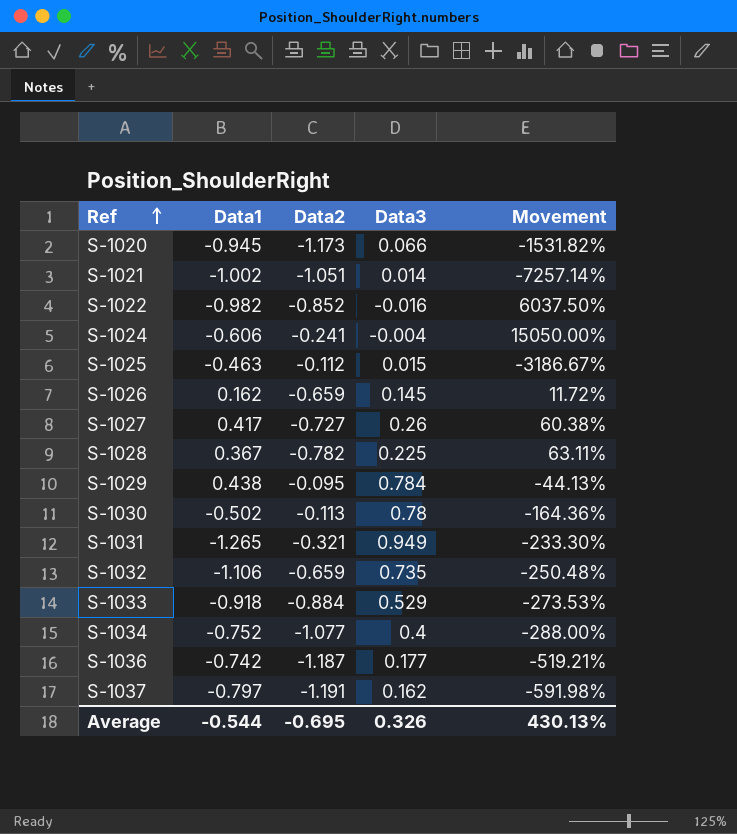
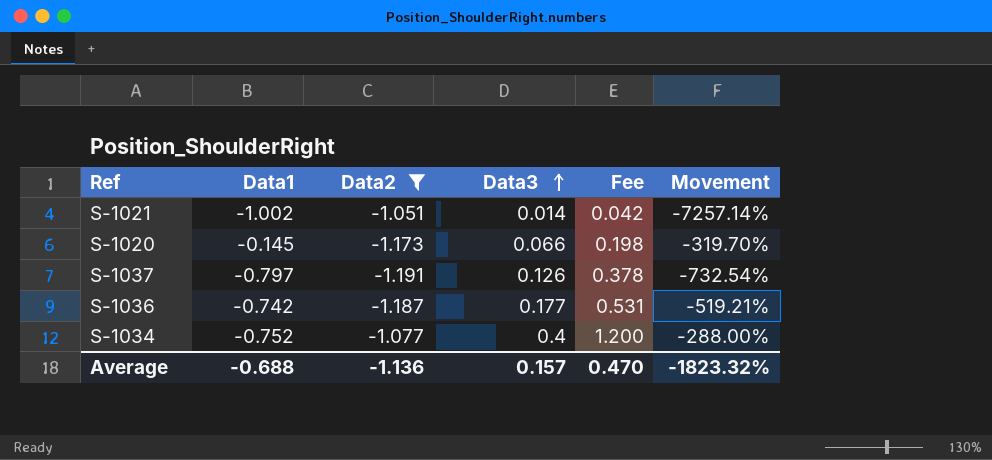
filter: none -> Data2 <= -1.051
row order: Ref ascending -> Data3 ascending
column Fee | formula: none -> [Data3] * 3
S-1020 | Data1: -0.945 -> -0.145
S-1020 | Movement: -1531.82% -> -319.70%
S-1037 | Data3: 0.162 -> 0.126
S-1037 | Movement: -591.98% -> -732.54%
Average | Data1: -0.544 -> -0.688
Average | Data2: -0.695 -> -1.136
Average | Data3: 0.326 -> 0.157
Average | Movement: 430.13% -> -1823.32%

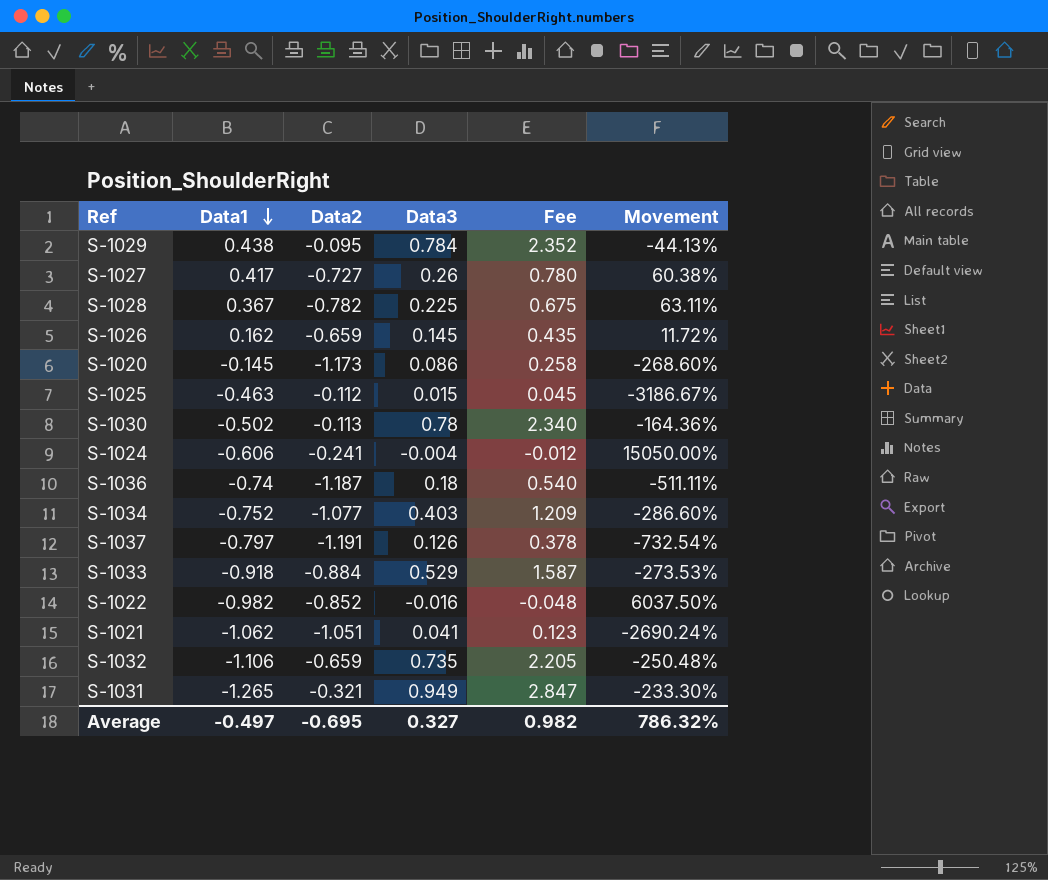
filter: Data2 <= -1.051 -> none
row order: Data3 ascending -> Data1 descending
S-1020 | Data3: 0.066 -> 0.086
S-1020 | Fee: 0.198 -> 0.258
S-1020 | Movement: -319.70% -> -268.60%
S-1036 | Data1: -0.742 -> -0.74
S-1036 | Data3: 0.177 -> 0.18
S-1036 | Fee: 0.531 -> 0.540
S-1036 | Movement: -519.21% -> -511.11%
S-1034 | Data3: 0.4 -> 0.403
S-1034 | Fee: 1.200 -> 1.209
S-1034 | Movement: -288.00% -> -286.60%
S-1021 | Data1: -1.002 -> -1.062
S-1021 | Data3: 0.014 -> 0.041
S-1021 | Fee: 0.042 -> 0.123
S-1021 | Movement: -7257.14% -> -2690.24%
Average | Data1: -0.688 -> -0.497
Average | Data2: -1.136 -> -0.695
Average | Data3: 0.157 -> 0.327
Average | Fee: 0.470 -> 0.982
Average | Movement: -1823.32% -> 786.32%

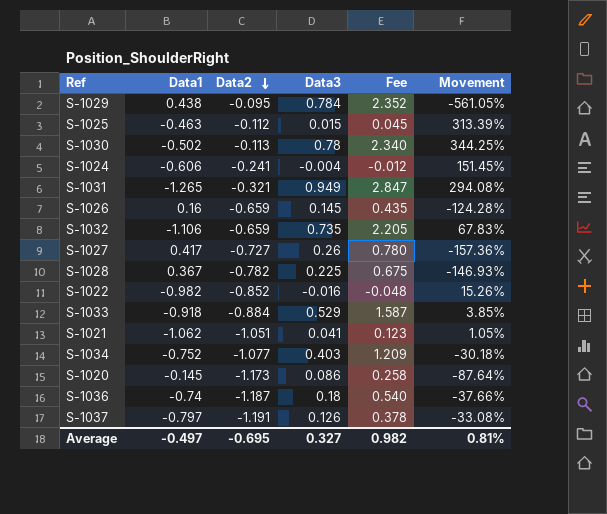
row order: Data1 descending -> Data2 descending
column Movement | formula: ([Data1] - [Data3]) / [Data3] -> ([Data1] - [Data2]) / [Data2]
S-1026 | Data1: 0.162 -> 0.16
Average | Movement: 786.32% -> 0.81%

